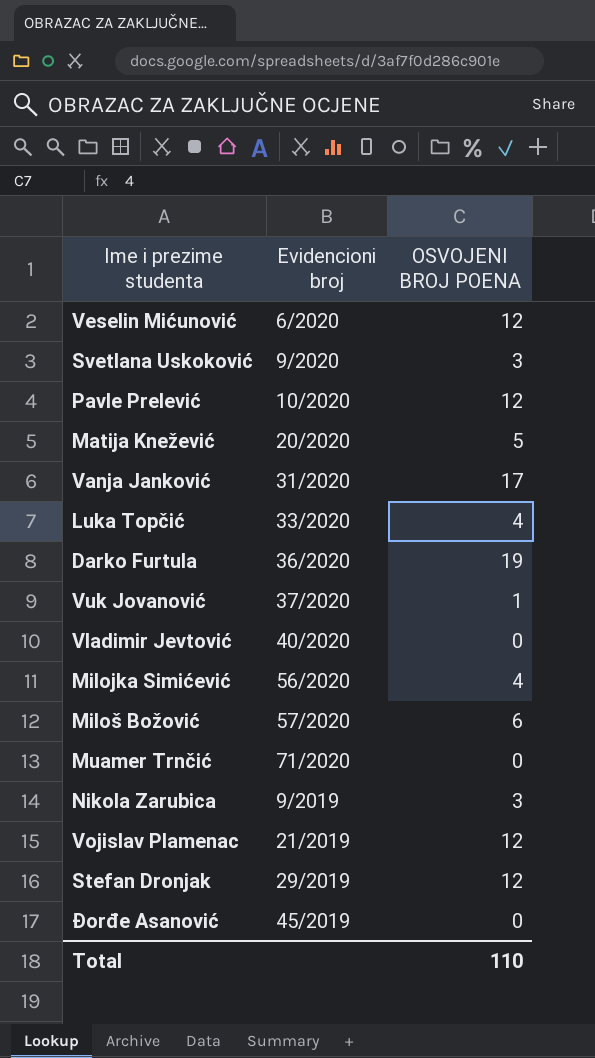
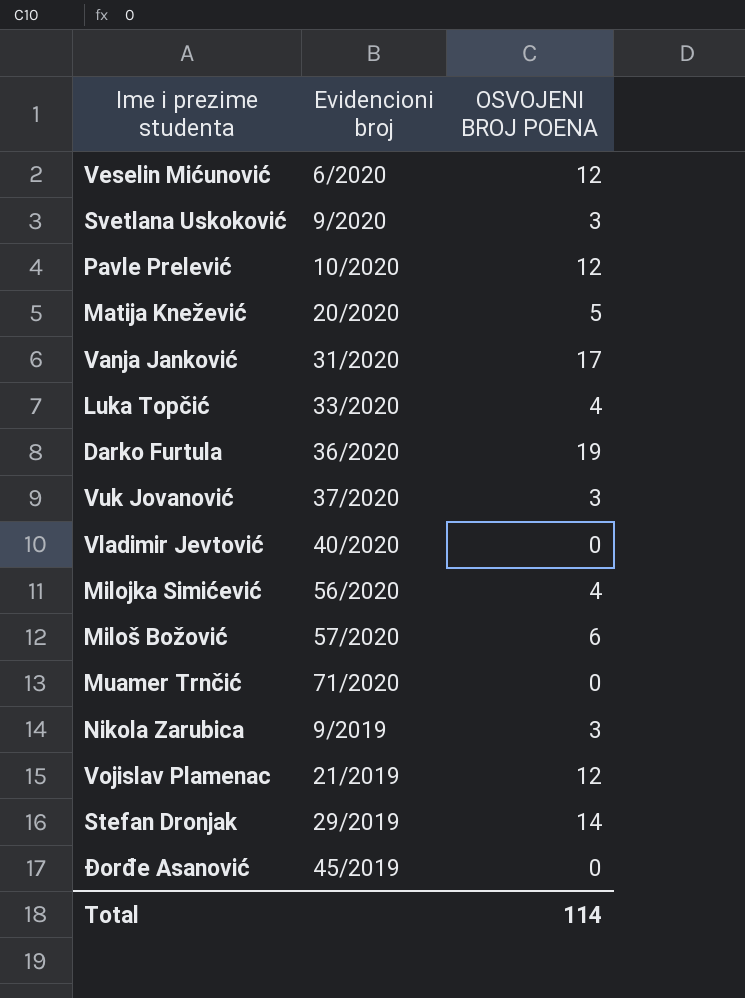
Vuk Jovanović | OSVOJENI BROJ POENA: 1 -> 3
Stefan Dronjak | OSVOJENI BROJ POENA: 12 -> 14
Total | OSVOJENI BROJ POENA: 110 -> 114

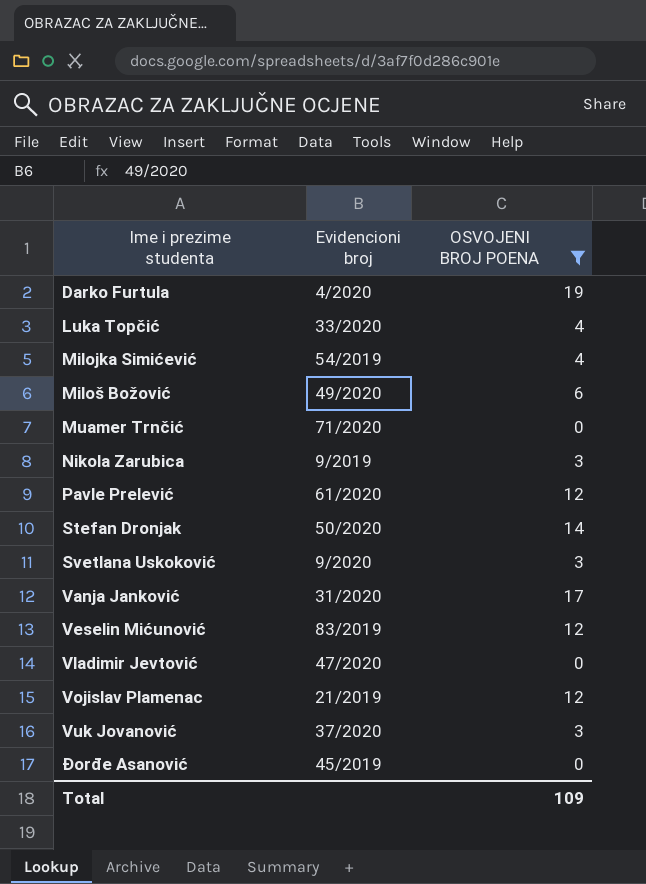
filter: none -> OSVOJENI BROJ POENA != 5
row order: none -> Ime i prezime studenta ascending
Darko Furtula | Evidencioni broj: 36/2020 -> 4/2020
Milojka Simićević | Evidencioni broj: 56/2020 -> 54/2019
Miloš Božović | Evidencioni broj: 57/2020 -> 49/2020
Pavle Prelević | Evidencioni broj: 10/2020 -> 61/2020
Stefan Dronjak | Evidencioni broj: 29/2019 -> 50/2020
Veselin Mićunović | Evidencioni broj: 6/2020 -> 83/2019
Vladimir Jevtović | Evidencioni broj: 40/2020 -> 47/2020
Total | OSVOJENI BROJ POENA: 114 -> 109

